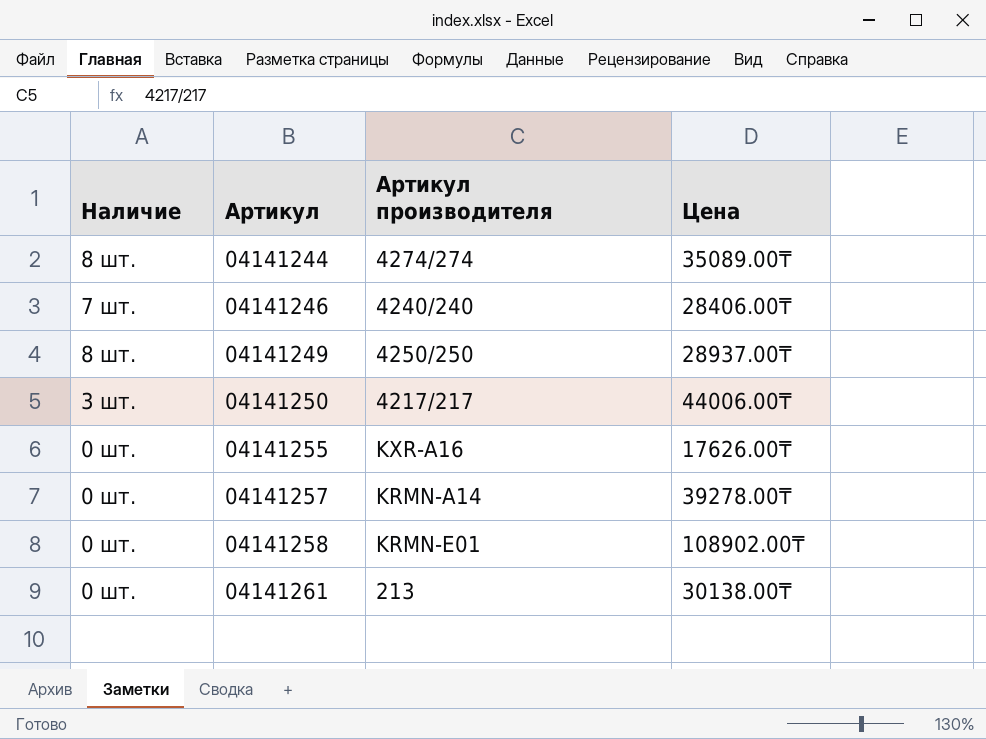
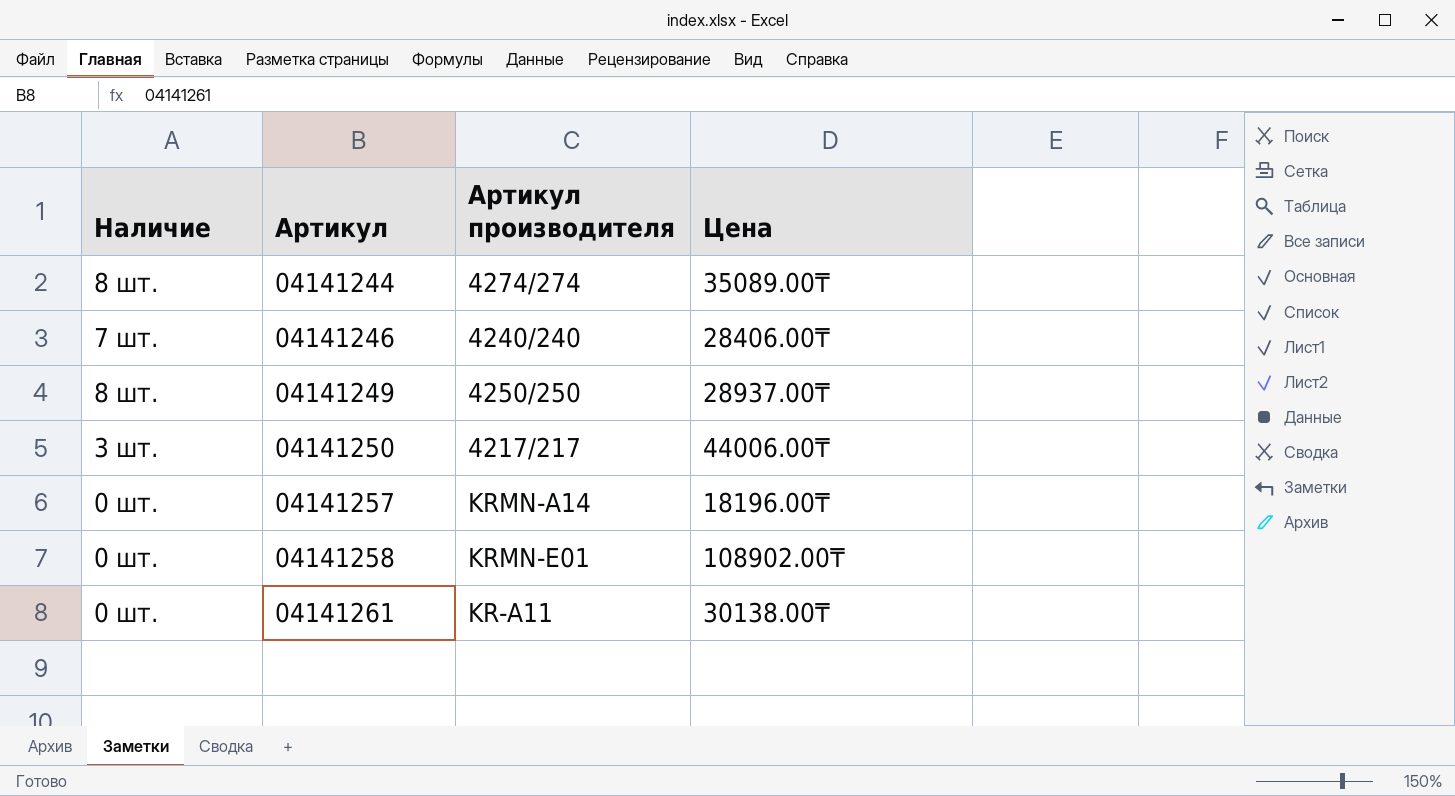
row 04141255: 0 шт. | KXR-A16 | 17626.00₸ -> none
04141257 | Цена: 39278.00₸ -> 18196.00₸
04141261 | Артикул производителя: 213 -> KR-A11

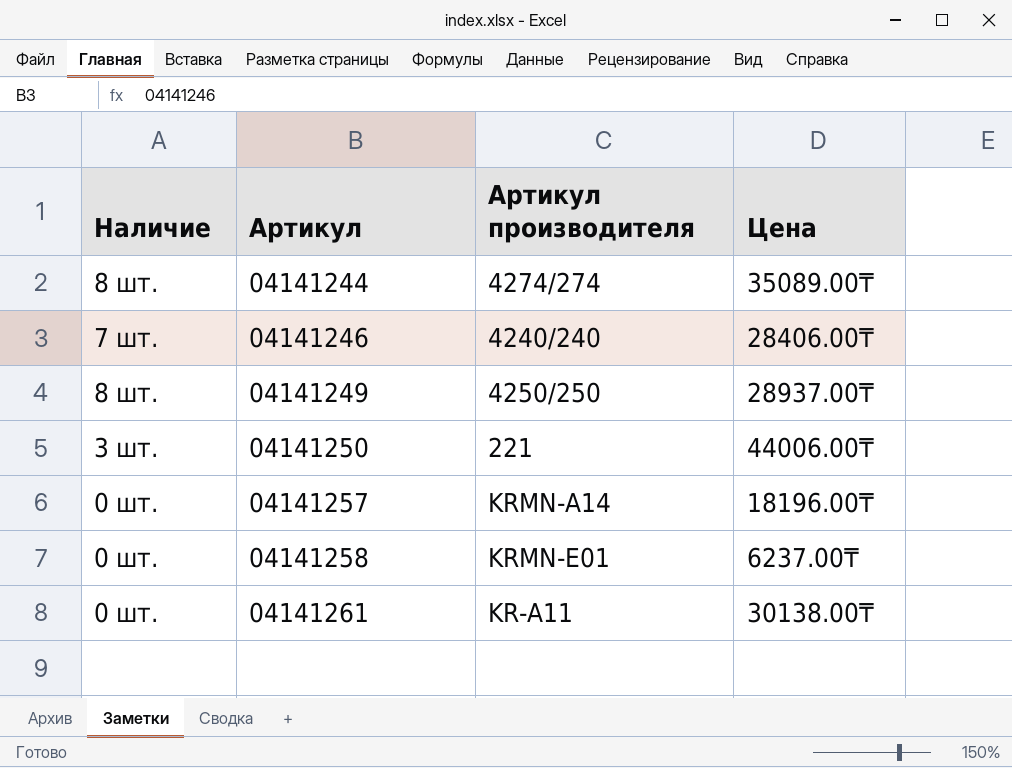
04141250 | Артикул производителя: 4217/217 -> 221
04141258 | Цена: 108902.00₸ -> 6237.00₸

